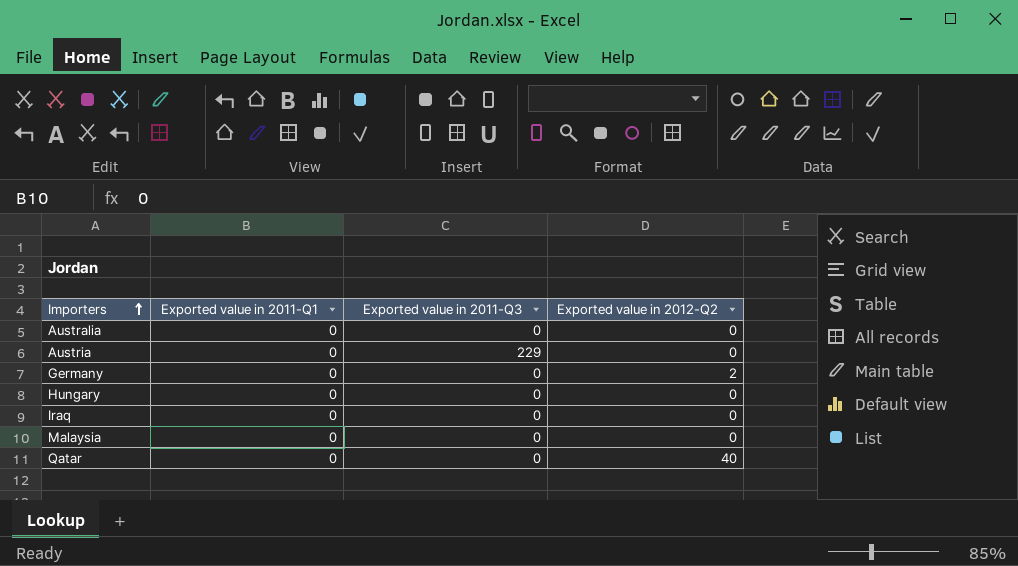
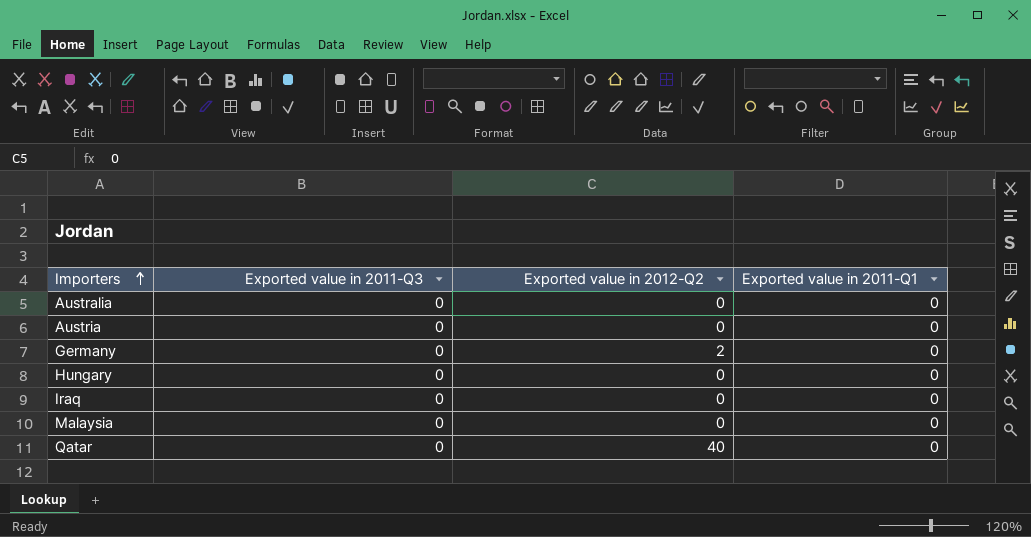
column Exported value in 2011-Q1 | position: 2 -> 4
Austria | Exported value in 2011-Q3: 229 -> 0

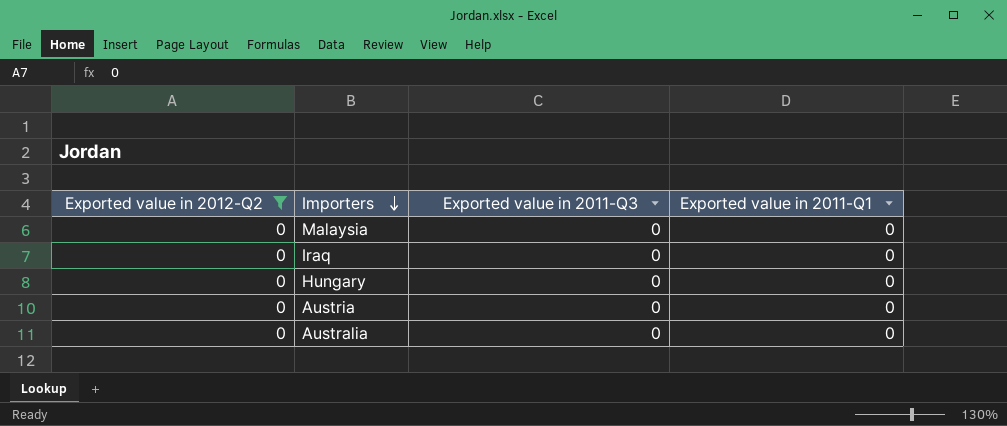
filter: none -> Exported value in 2012-Q2 = 0
row order: Importers ascending -> Importers descending
column Exported value in 2012-Q2 | position: 3 -> 1

